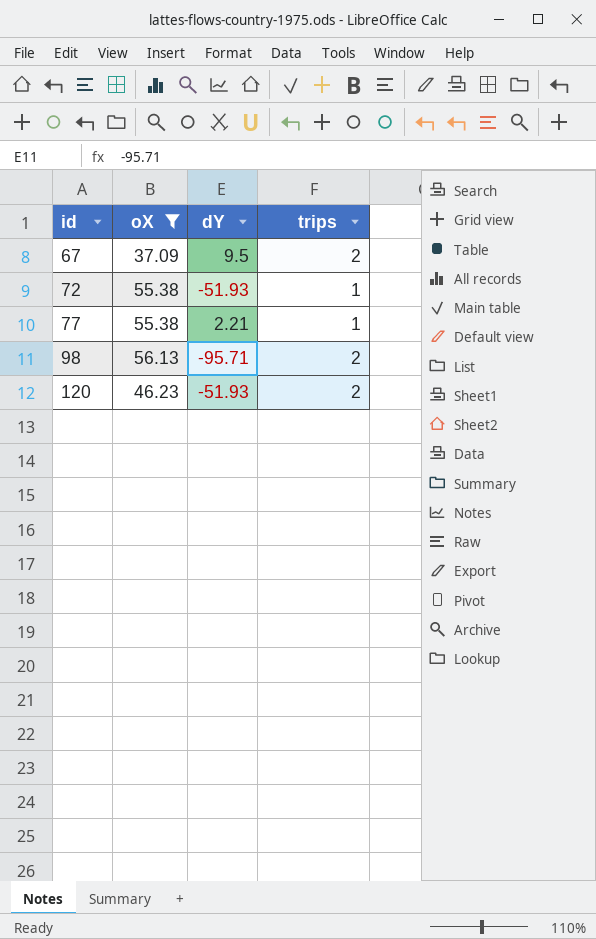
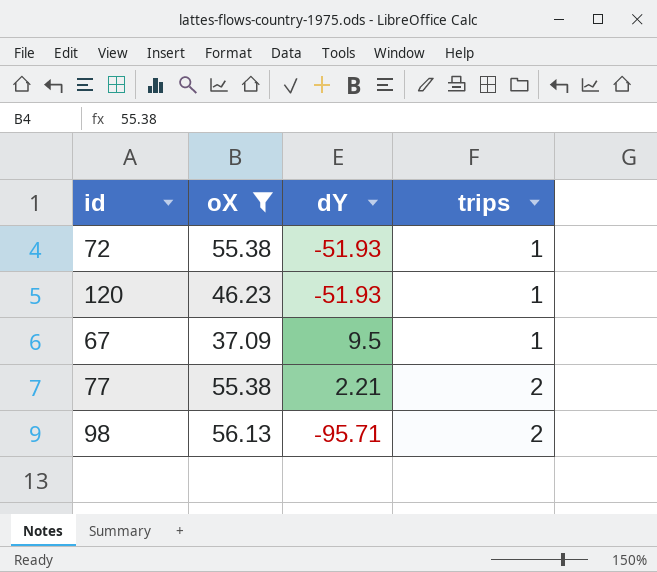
row order: id ascending -> trips ascending
120 | trips: 2 -> 1
67 | trips: 2 -> 1
77 | trips: 1 -> 2

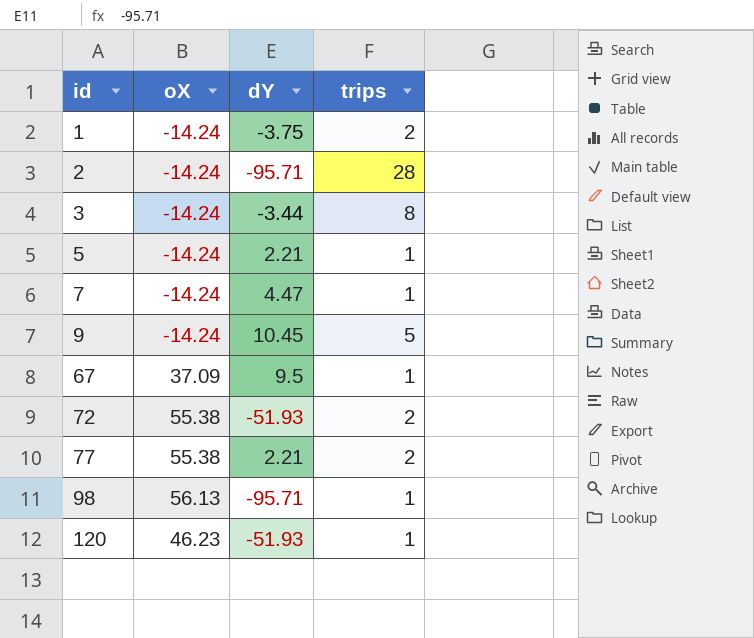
filter: oX != -14.24 -> none
row order: trips ascending -> id ascending
72 | trips: 1 -> 2
98 | trips: 2 -> 1

